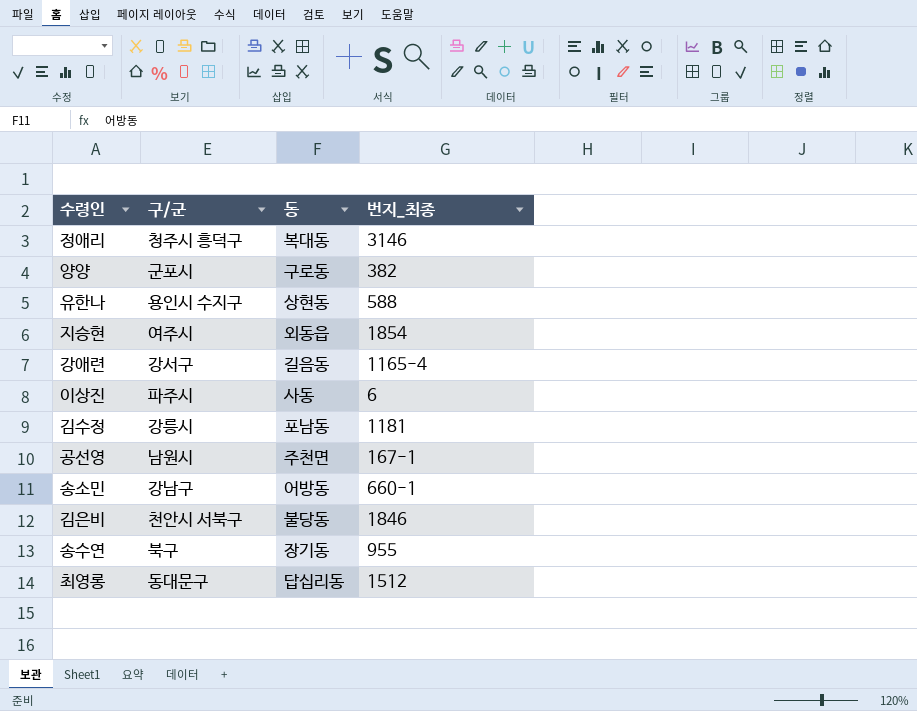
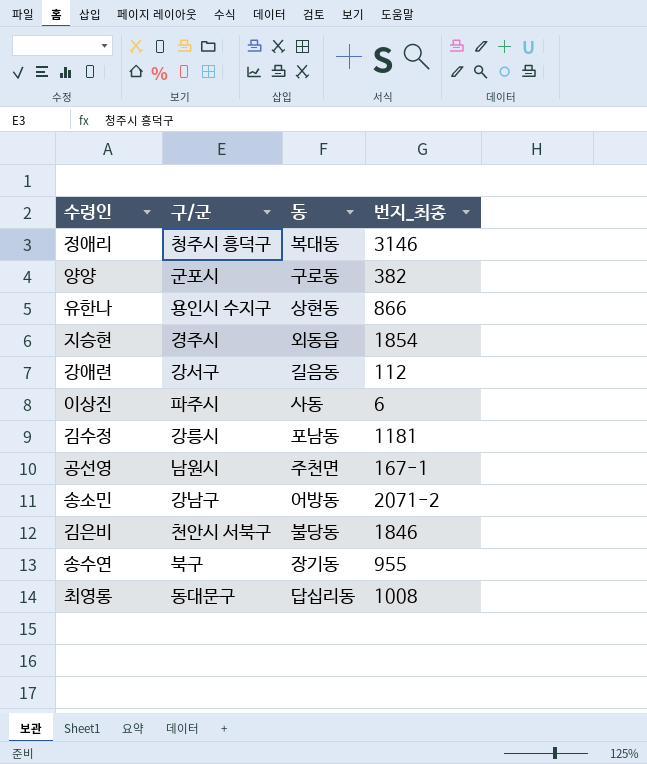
유한나 | 번지_최종: 588 -> 866
지승현 | 구/군: 여주시 -> 경주시
강애련 | 번지_최종: 1165-4 -> 112
송소민 | 번지_최종: 660-1 -> 2071-2
최영롱 | 번지_최종: 1512 -> 1008

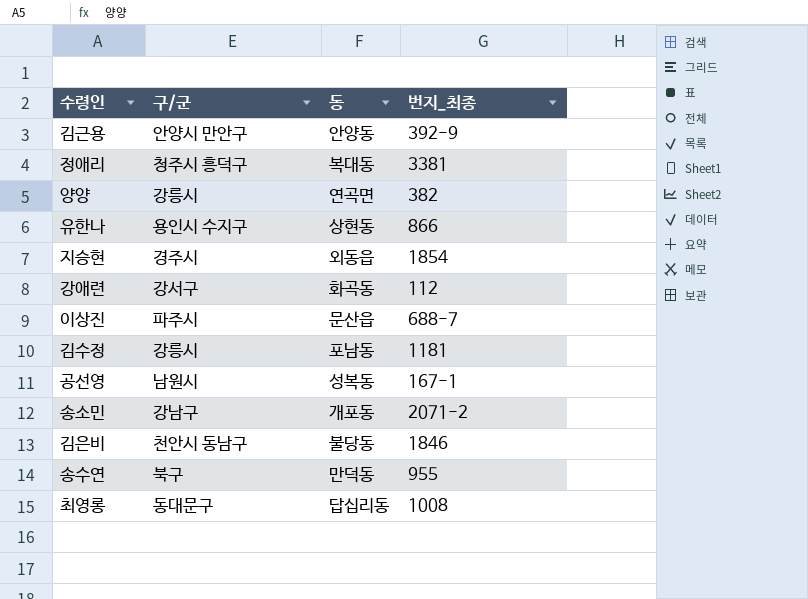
row 김근용: none -> 안양시 만안구 | 안양동 | 392-9
정애리 | 번지_최종: 3146 -> 3381
양양 | 구/군: 군포시 -> 강릉시
양양 | 동: 구로동 -> 연곡면
강애련 | 동: 길음동 -> 화곡동
이상진 | 동: 사동 -> 문산읍
이상진 | 번지_최종: 6 -> 688-7
공선영 | 동: 주천면 -> 성복동
송소민 | 동: 어방동 -> 개포동
김은비 | 구/군: 천안시 서북구 -> 천안시 동남구
송수연 | 동: 장기동 -> 만덕동

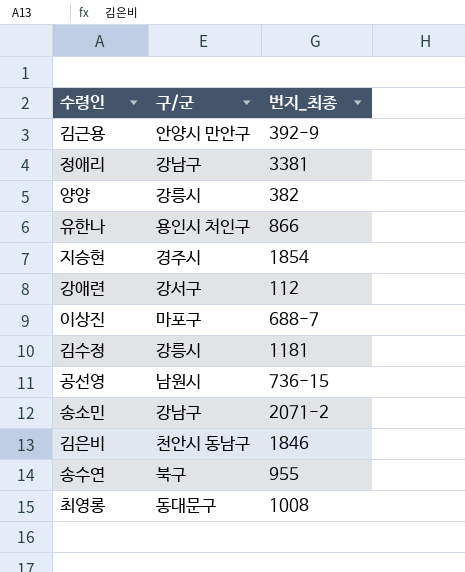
column 동 | position: 3 -> none
정애리 | 구/군: 청주시 흥덕구 -> 강남구
유한나 | 구/군: 용인시 수지구 -> 용인시 처인구
이상진 | 구/군: 파주시 -> 마포구
공선영 | 번지_최종: 167-1 -> 736-15

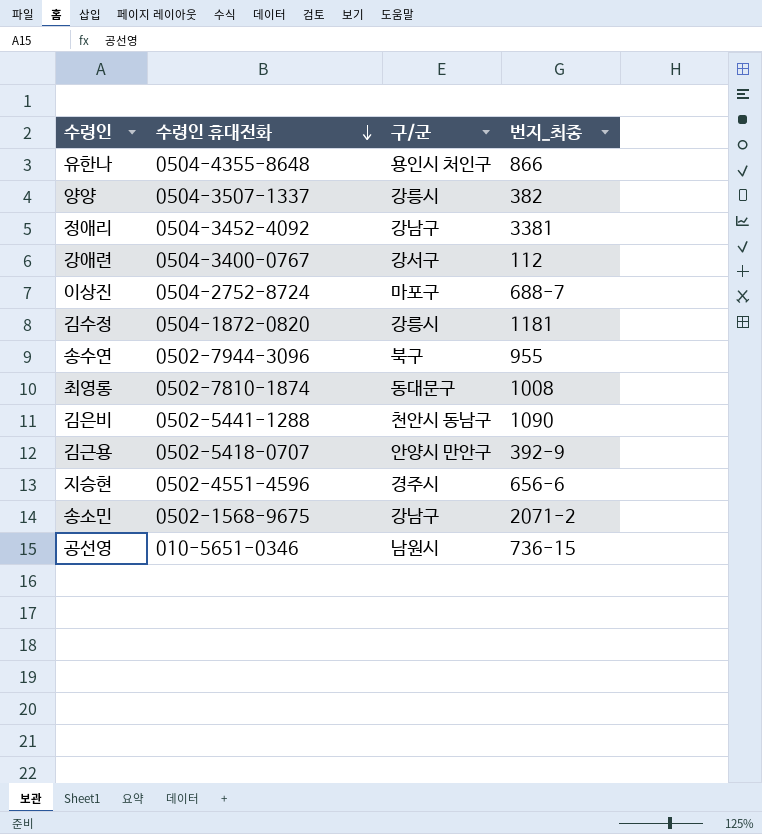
row order: none -> 수령인 휴대전화 descending
column 수령인 휴대전화 | position: none -> 2
김은비 | 번지_최종: 1846 -> 1090
지승현 | 번지_최종: 1854 -> 656-6

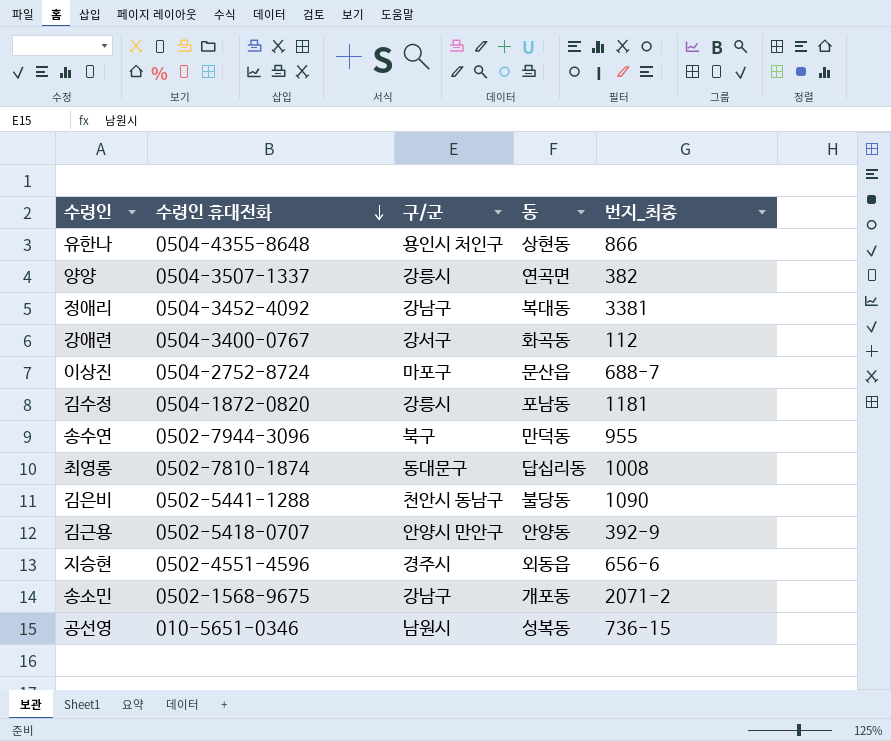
column 동 | position: none -> 4

